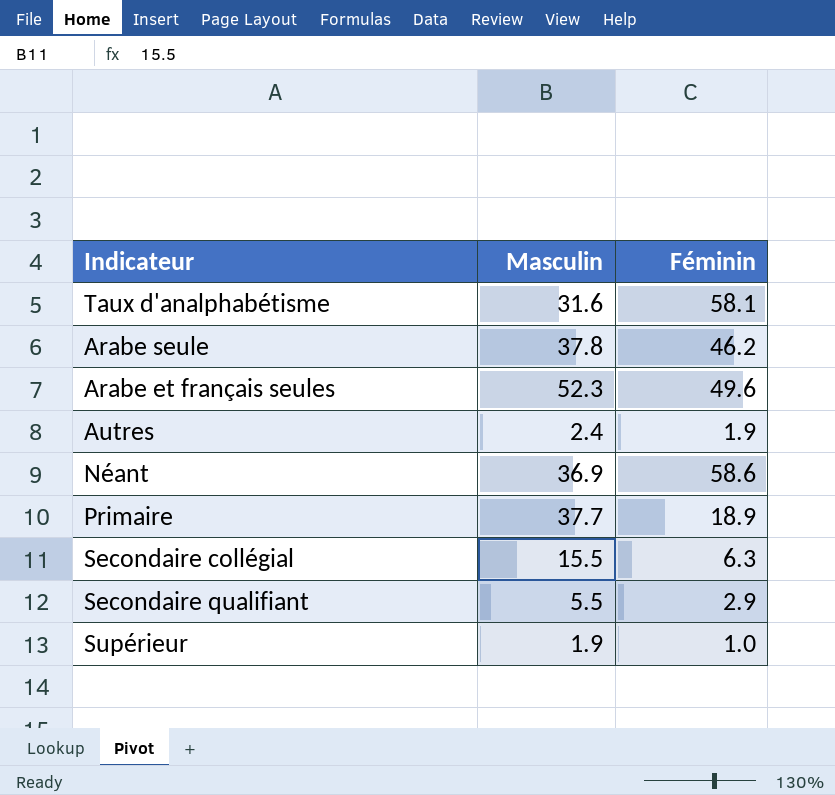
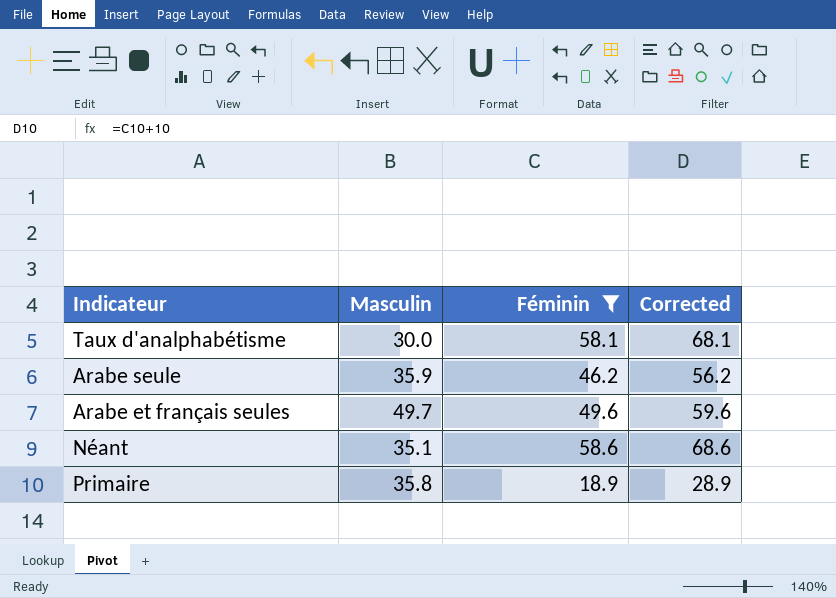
filter: none -> Féminin >= 18.9
column Corrected | formula: none -> [Féminin] + 10
Taux d'analphabétisme | Masculin: 31.6 -> 30.0
Arabe seule | Masculin: 37.8 -> 35.9
Arabe et français seules | Masculin: 52.3 -> 49.7
Néant | Masculin: 36.9 -> 35.1
Primaire | Masculin: 37.7 -> 35.8

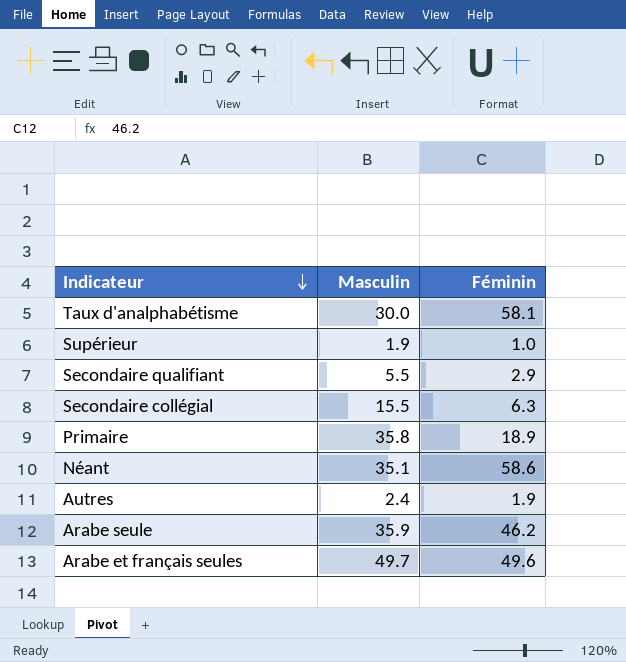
filter: Féminin >= 18.9 -> none
row order: none -> Indicateur descending
column Corrected | formula: [Féminin] + 10 -> none

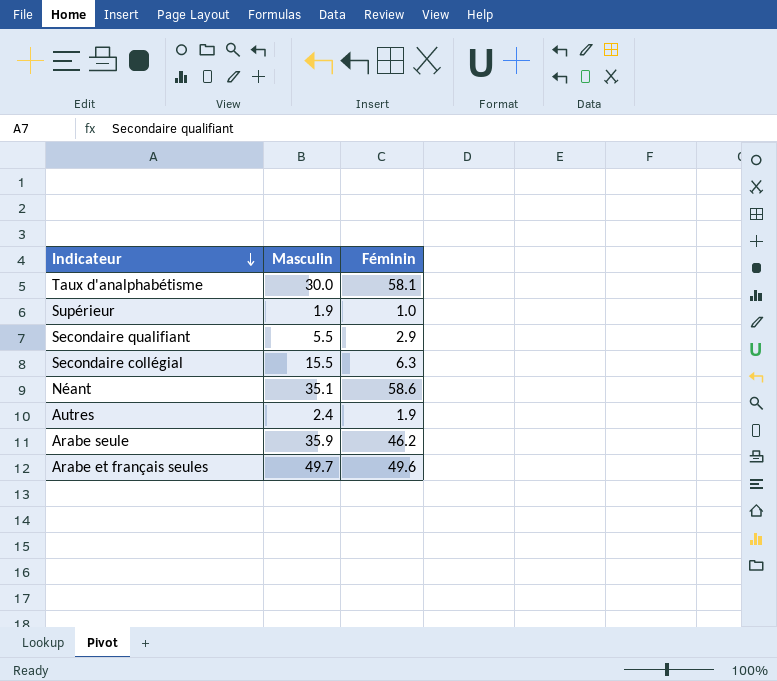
row Primaire: 35.8 | 18.9 -> none

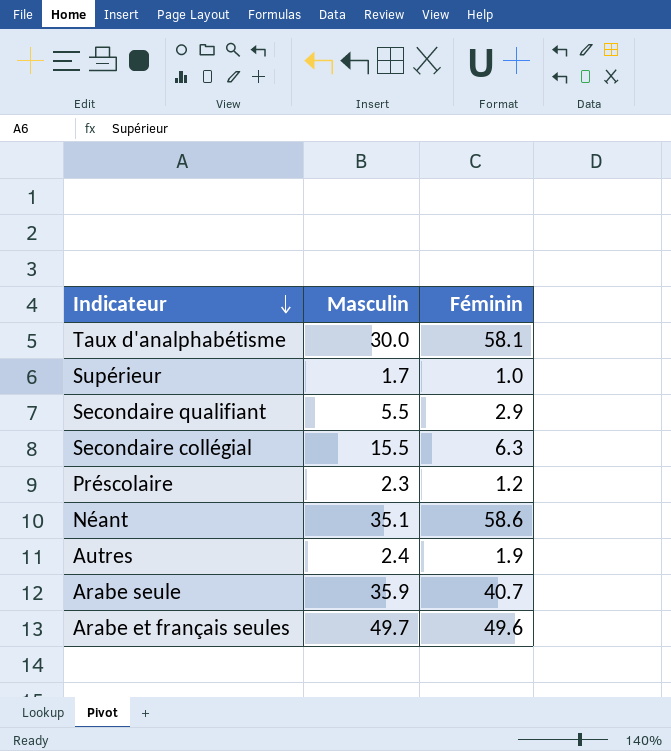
Supérieur | Masculin: 1.9 -> 1.7
row Préscolaire: none -> 2.3 | 1.2
Arabe seule | Féminin: 46.2 -> 40.7

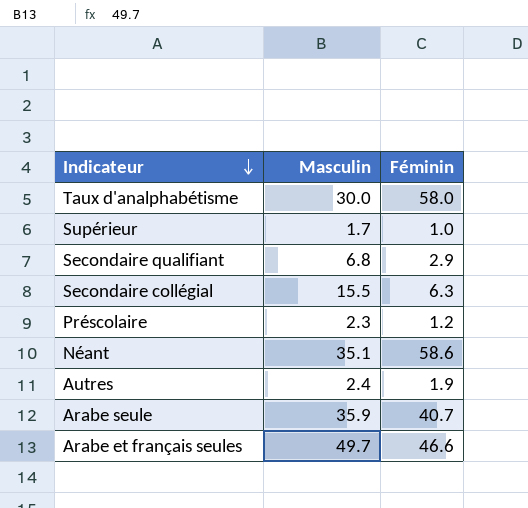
Taux d'analphabétisme | Féminin: 58.1 -> 58.0
Secondaire qualifiant | Masculin: 5.5 -> 6.8
Arabe et français seules | Féminin: 49.6 -> 46.6

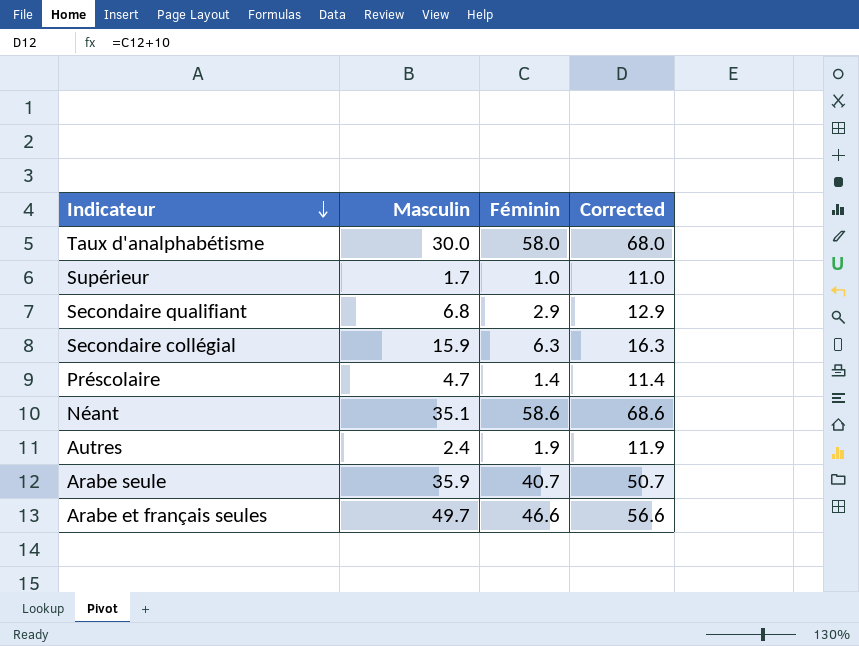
column Corrected | formula: none -> [Féminin] + 10
Secondaire collégial | Masculin: 15.5 -> 15.9
Préscolaire | Masculin: 2.3 -> 4.7
Préscolaire | Féminin: 1.2 -> 1.4

